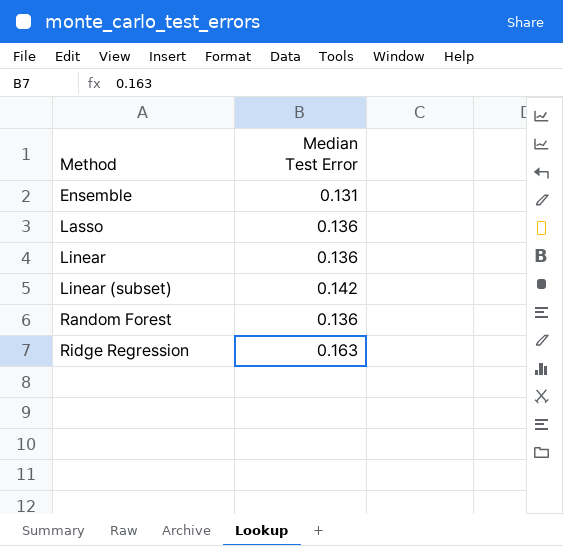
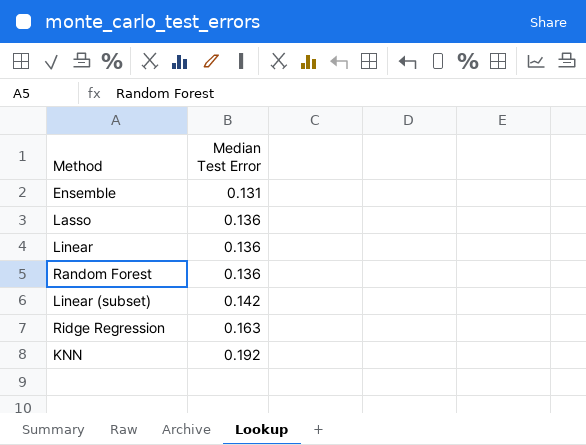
row order: Method ascending -> Median Test Error ascending
row KNN: none -> 0.192

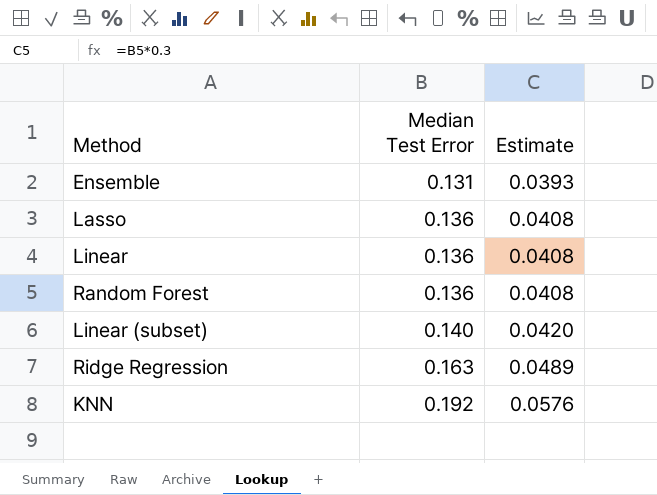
column Estimate | formula: none -> [Median Test Error] * 0.3
Linear (subset) | Median Test Error: 0.142 -> 0.140

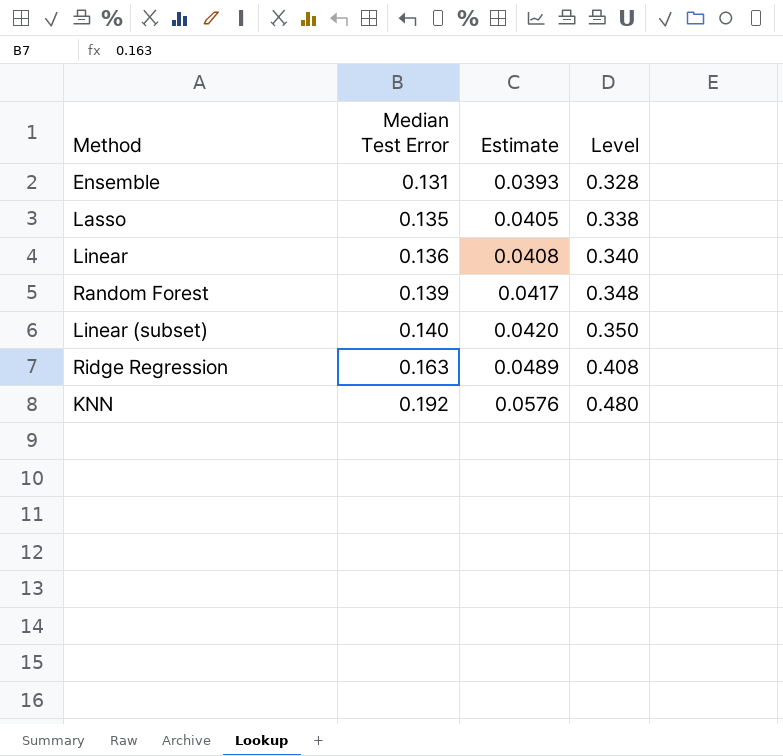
column Level | formula: none -> [Median Test Error] * 2.5
Lasso | Median Test Error: 0.136 -> 0.135
Lasso | Estimate: 0.0408 -> 0.0405
Random Forest | Median Test Error: 0.136 -> 0.139
Random Forest | Estimate: 0.0408 -> 0.0417

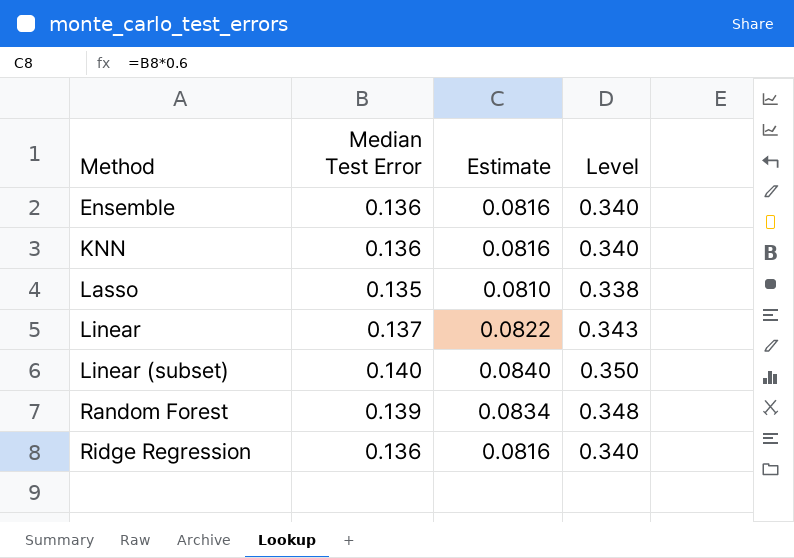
row order: Median Test Error ascending -> Method ascending
column Estimate | formula: [Median Test Error] * 0.3 -> [Median Test Error] * 0.6
Ensemble | Median Test Error: 0.131 -> 0.136
Ensemble | Level: 0.328 -> 0.340
KNN | Median Test Error: 0.192 -> 0.136
KNN | Level: 0.480 -> 0.340
Linear | Median Test Error: 0.136 -> 0.137
Linear | Level: 0.340 -> 0.343
Ridge Regression | Median Test Error: 0.163 -> 0.136
Ridge Regression | Level: 0.408 -> 0.340

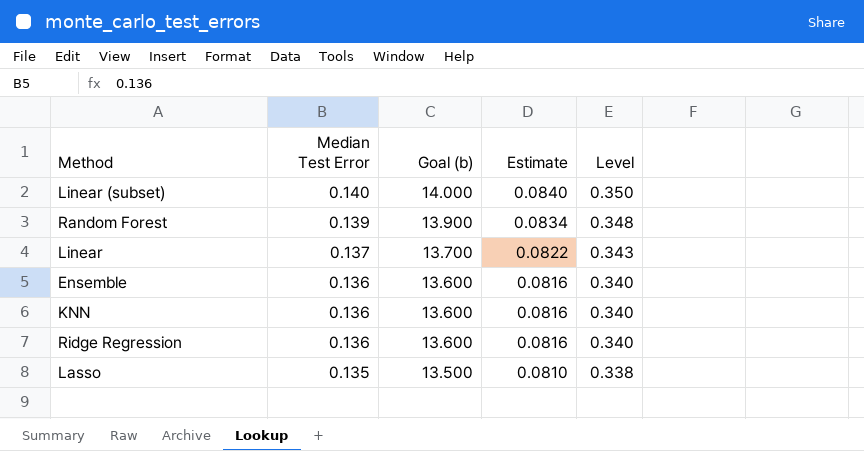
row order: Method ascending -> Median Test Error descending
column Goal (b) | formula: none -> [Median Test Error] * 100

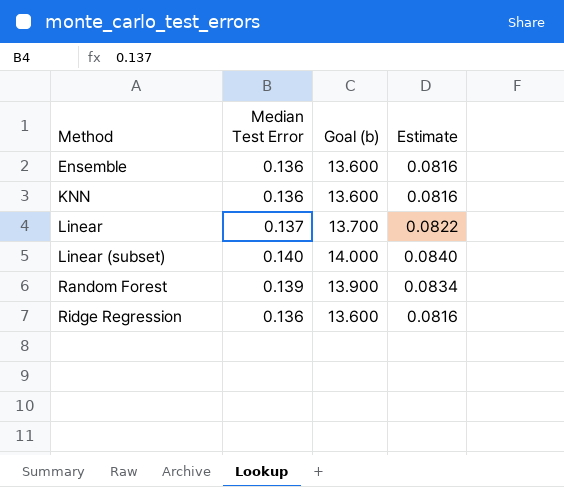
row order: Median Test Error descending -> Method ascending
column Level | formula: [Median Test Error] * 2.5 -> none
row Lasso: 0.135 | 13.500 | 0.0810 | 0.338 -> none

